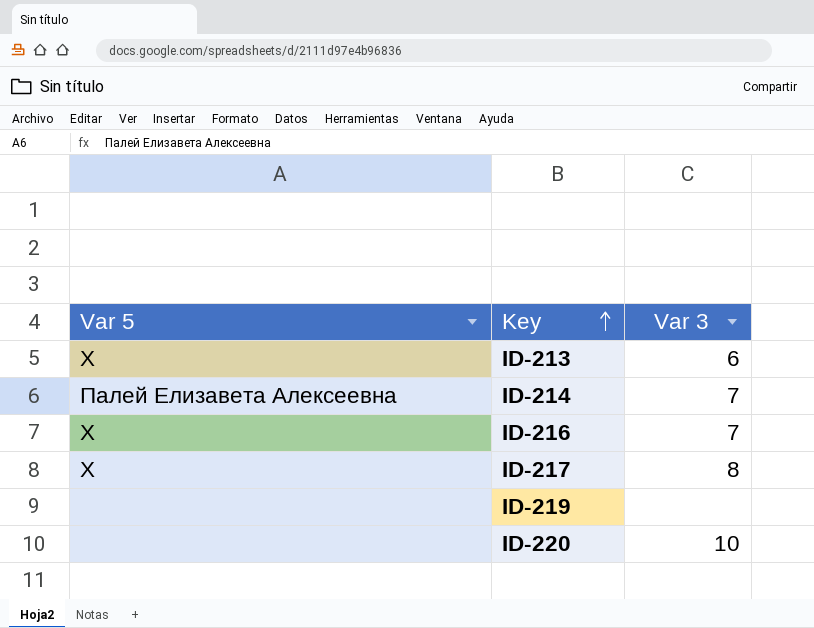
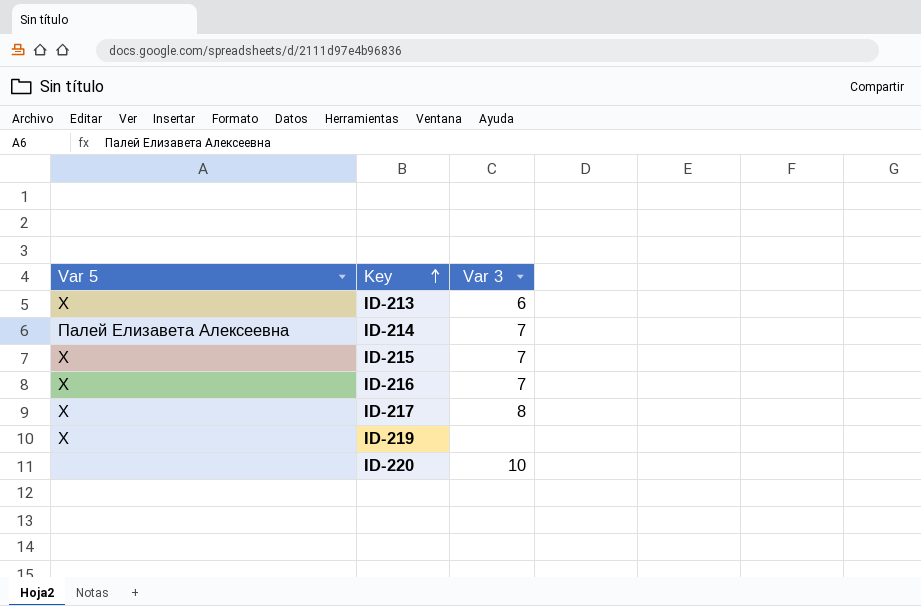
row ID-215: none -> Х | 7
ID-219 | Var 5: none -> Х

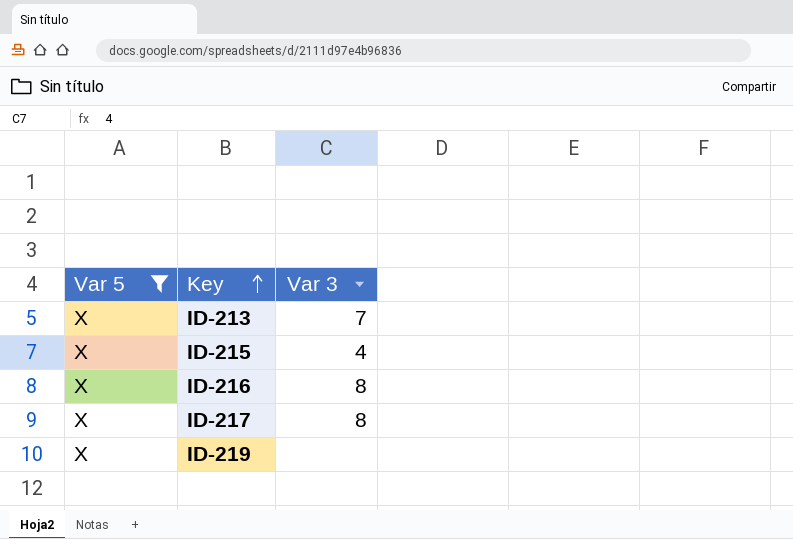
filter: none -> Var 5 = Х
ID-213 | Var 3: 6 -> 7
ID-215 | Var 3: 7 -> 4
ID-216 | Var 3: 7 -> 8

